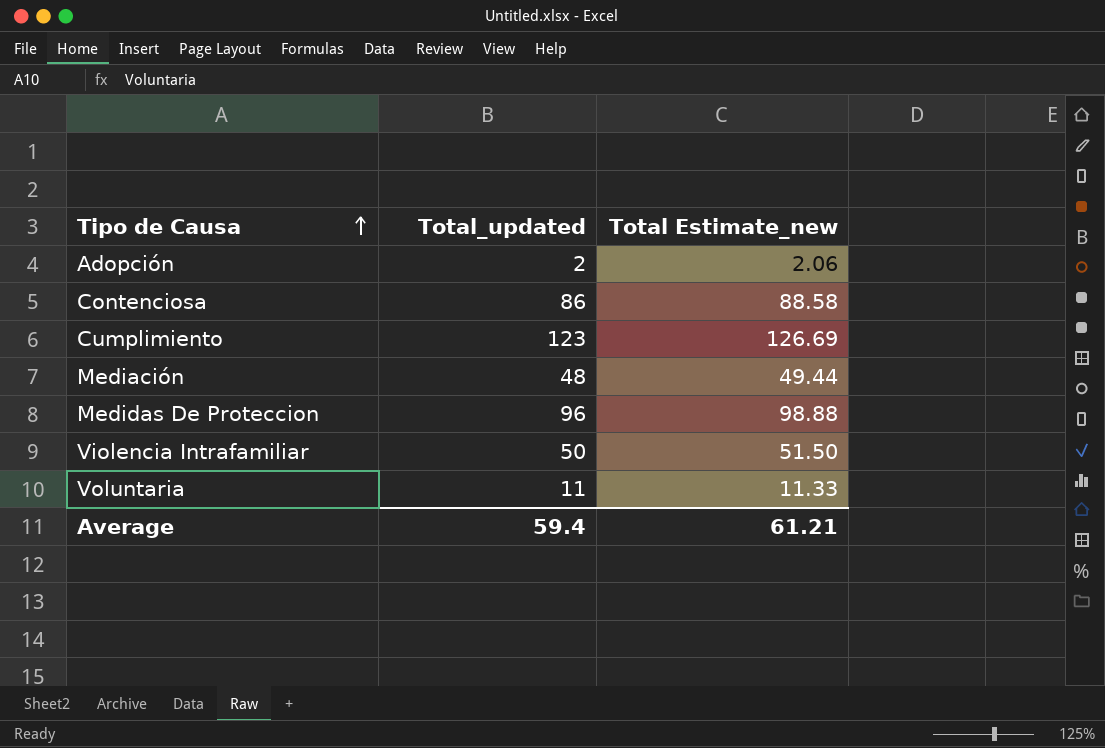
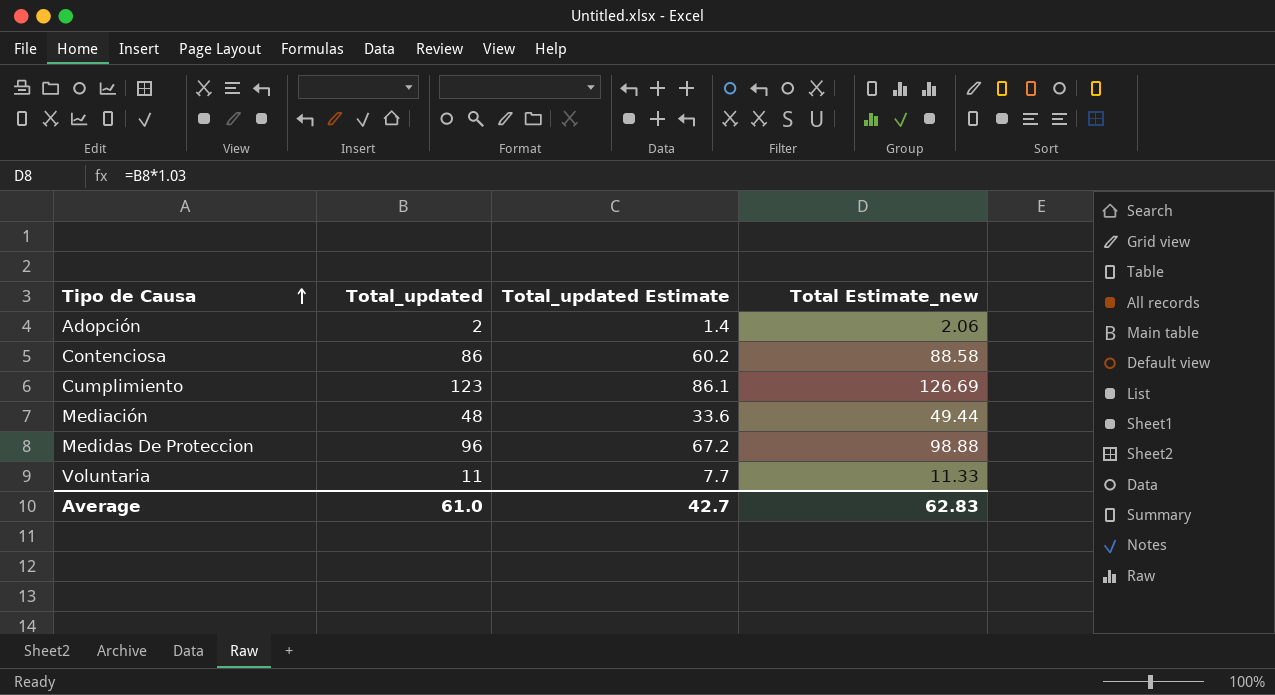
column Total_updated Estimate | formula: none -> [Total_updated] * 0.7
row Violencia Intrafamiliar: 50 | 51.50 -> none
Average | Total_updated: 59.4 -> 61.0
Average | Total Estimate_new: 61.21 -> 62.83

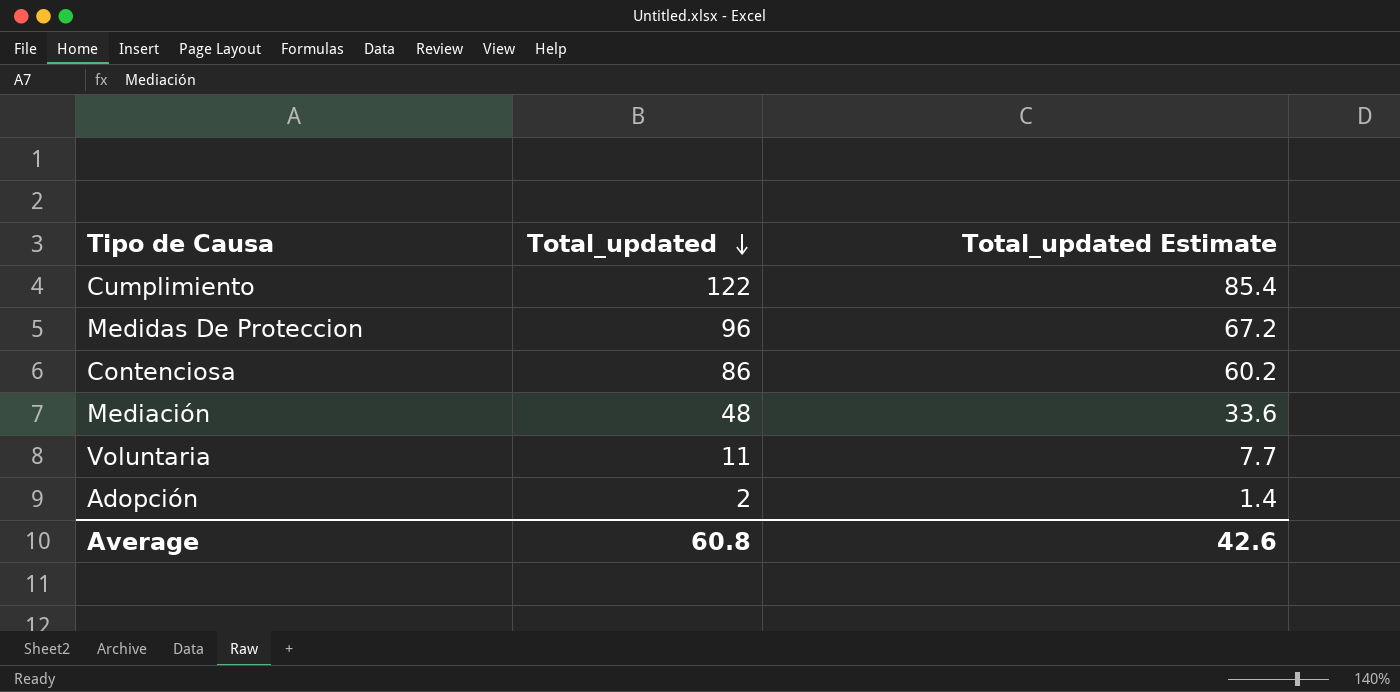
row order: Tipo de Causa ascending -> Total_updated descending
column Total Estimate_new | formula: [Total_updated] * 1.03 -> none
Cumplimiento | Total_updated: 123 -> 122
Cumplimiento | Total_updated Estimate: 86.1 -> 85.4
Average | Total_updated: 61.0 -> 60.8
Average | Total_updated Estimate: 42.7 -> 42.6

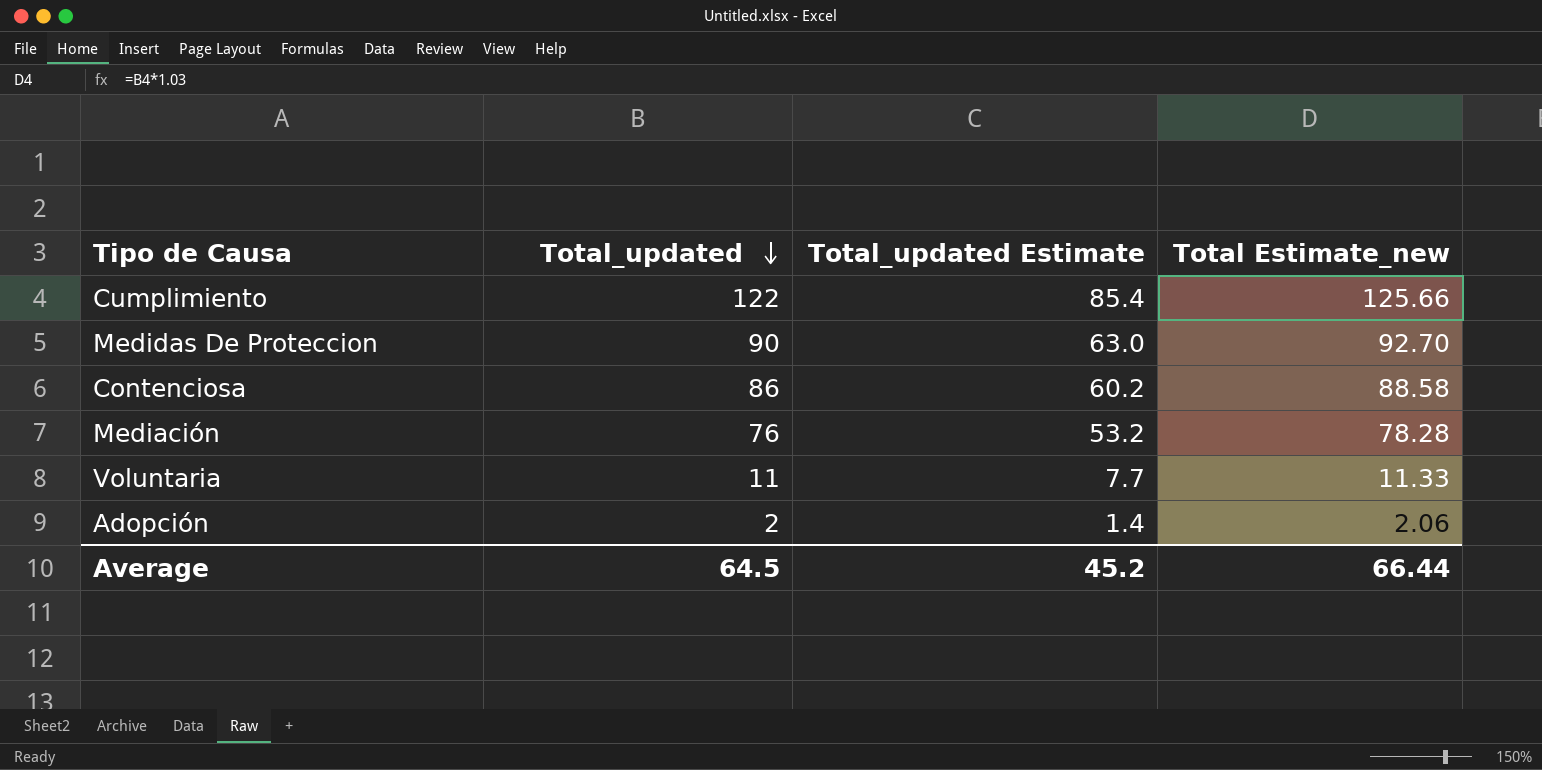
column Total Estimate_new | formula: none -> [Total_updated] * 1.03
Medidas De Proteccion | Total_updated: 96 -> 90
Medidas De Proteccion | Total_updated Estimate: 67.2 -> 63.0
Mediación | Total_updated: 48 -> 76
Mediación | Total_updated Estimate: 33.6 -> 53.2
Average | Total_updated: 60.8 -> 64.5
Average | Total_updated Estimate: 42.6 -> 45.2

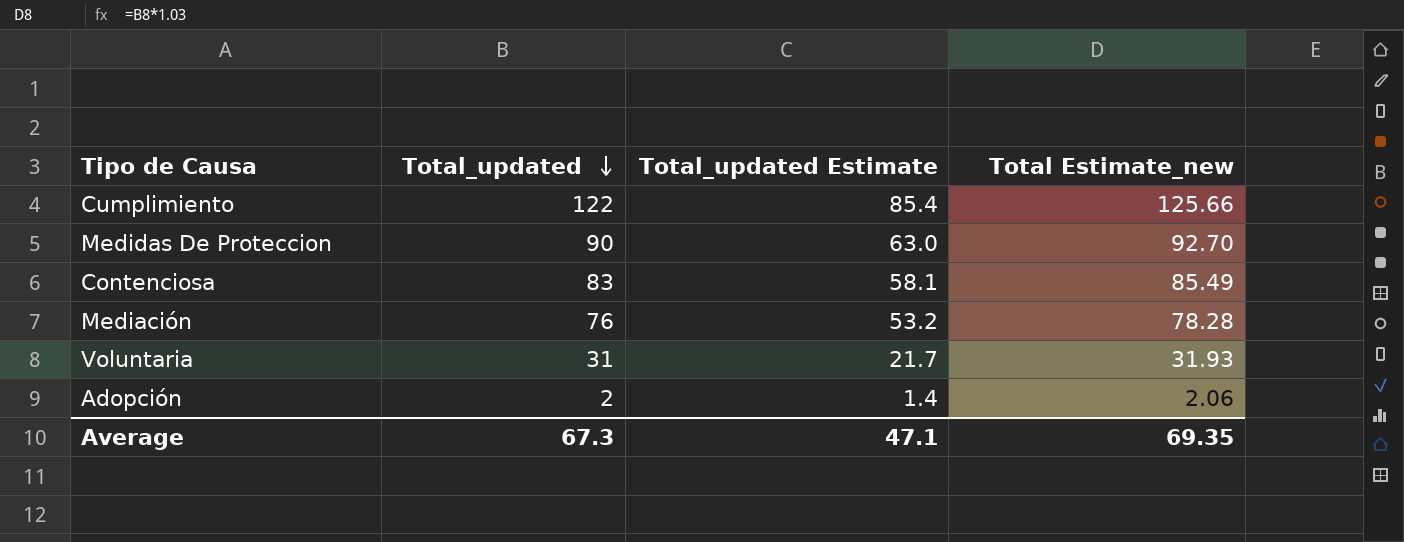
Contenciosa | Total_updated: 86 -> 83
Contenciosa | Total_updated Estimate: 60.2 -> 58.1
Contenciosa | Total Estimate_new: 88.58 -> 85.49
Voluntaria | Total_updated: 11 -> 31
Voluntaria | Total_updated Estimate: 7.7 -> 21.7
Voluntaria | Total Estimate_new: 11.33 -> 31.93
Average | Total_updated: 64.5 -> 67.3
Average | Total_updated Estimate: 45.2 -> 47.1
Average | Total Estimate_new: 66.44 -> 69.35

